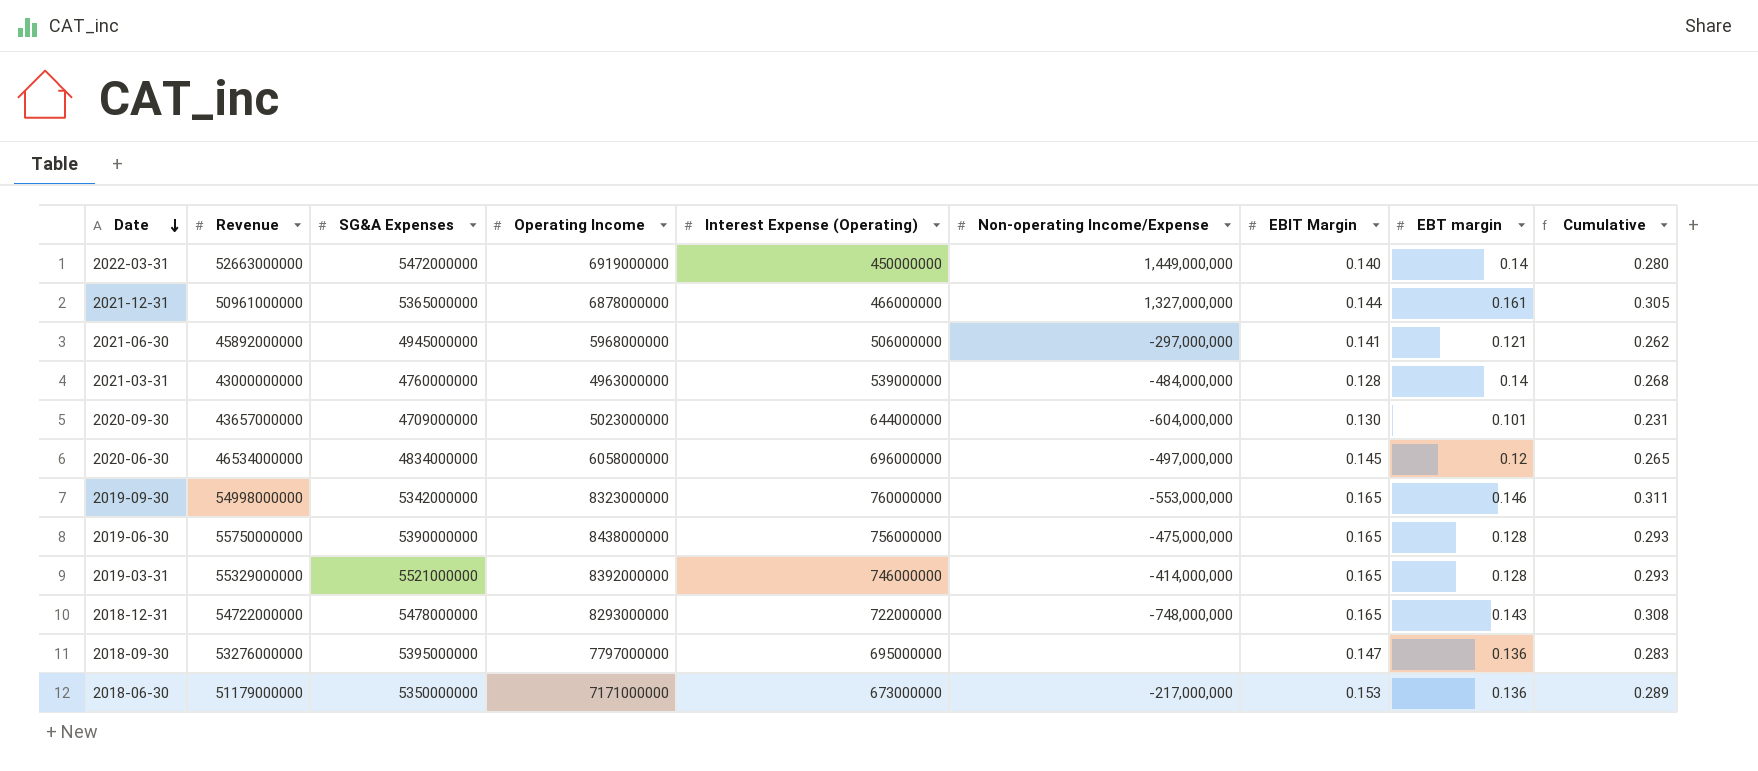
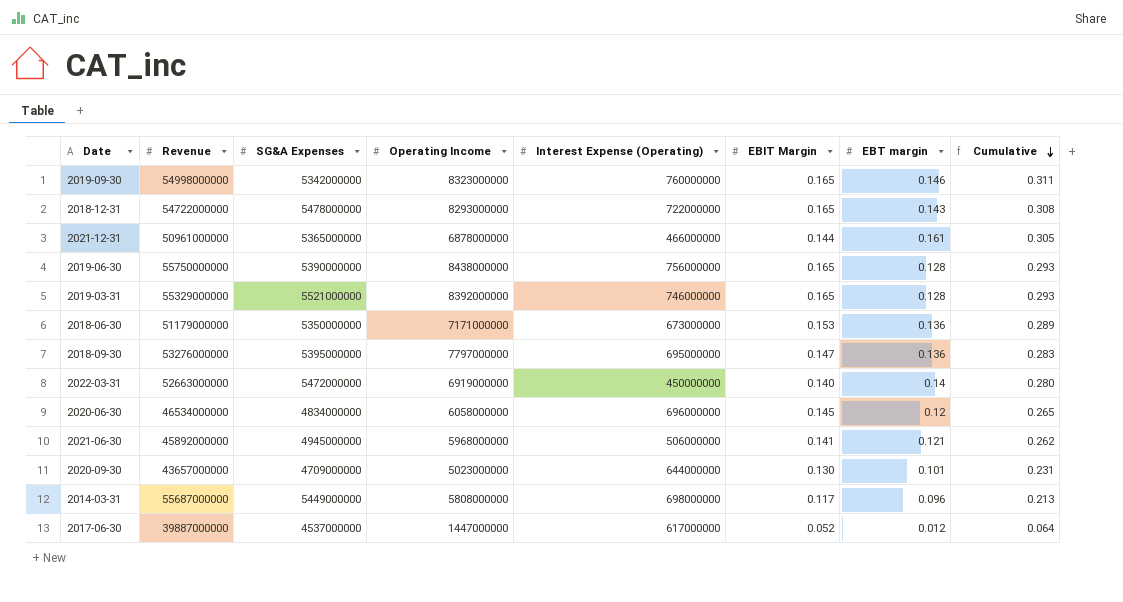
row order: Date descending -> Cumulative descending
column Non-operating Income/Expense | position: 6 -> none
row 2021-03-31: 43000000000 | 4760000000 | 4963000000 | 539000000 | -484,000,000 | 0.128 | 0.14 | 0.268 -> none
row 2014-03-31: none -> 55687000000 | 5449000000 | 5808000000 | 698000000 | 0.117 | 0.096 | 0.213
row 2017-06-30: none -> 39887000000 | 4537000000 | 1447000000 | 617000000 | 0.052 | 0.012 | 0.064

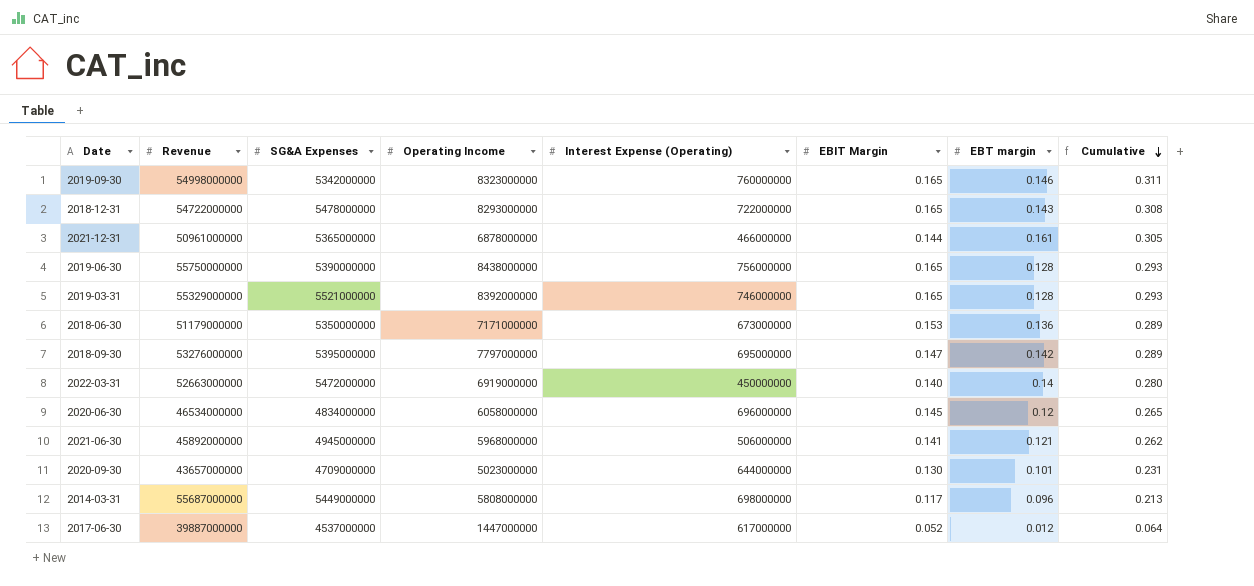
2018-09-30 | EBT margin: 0.136 -> 0.142
2018-09-30 | Cumulative: 0.283 -> 0.289

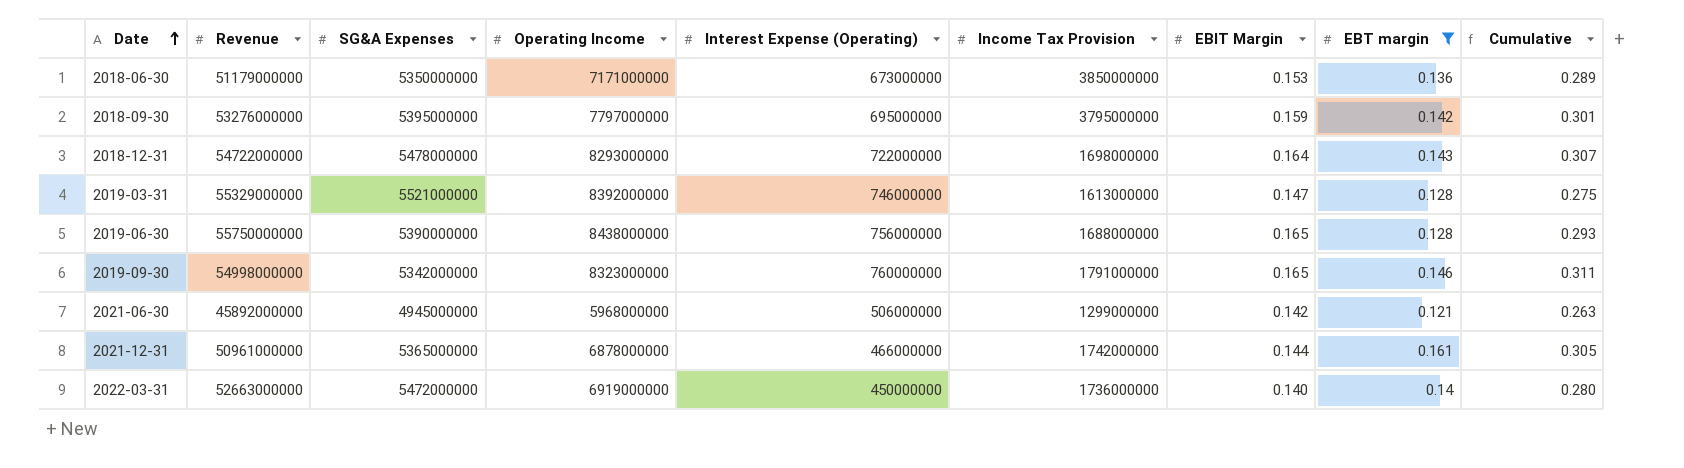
filter: none -> EBT margin >= 0.121
row order: Cumulative descending -> Date ascending
column Income Tax Provision | position: none -> 6
2018-09-30 | EBIT Margin: 0.147 -> 0.159
2018-09-30 | Cumulative: 0.289 -> 0.301
2018-12-31 | EBIT Margin: 0.165 -> 0.164
2018-12-31 | Cumulative: 0.308 -> 0.307
2019-03-31 | EBIT Margin: 0.165 -> 0.147
2019-03-31 | Cumulative: 0.293 -> 0.275
2021-06-30 | EBIT Margin: 0.141 -> 0.142
2021-06-30 | Cumulative: 0.262 -> 0.263

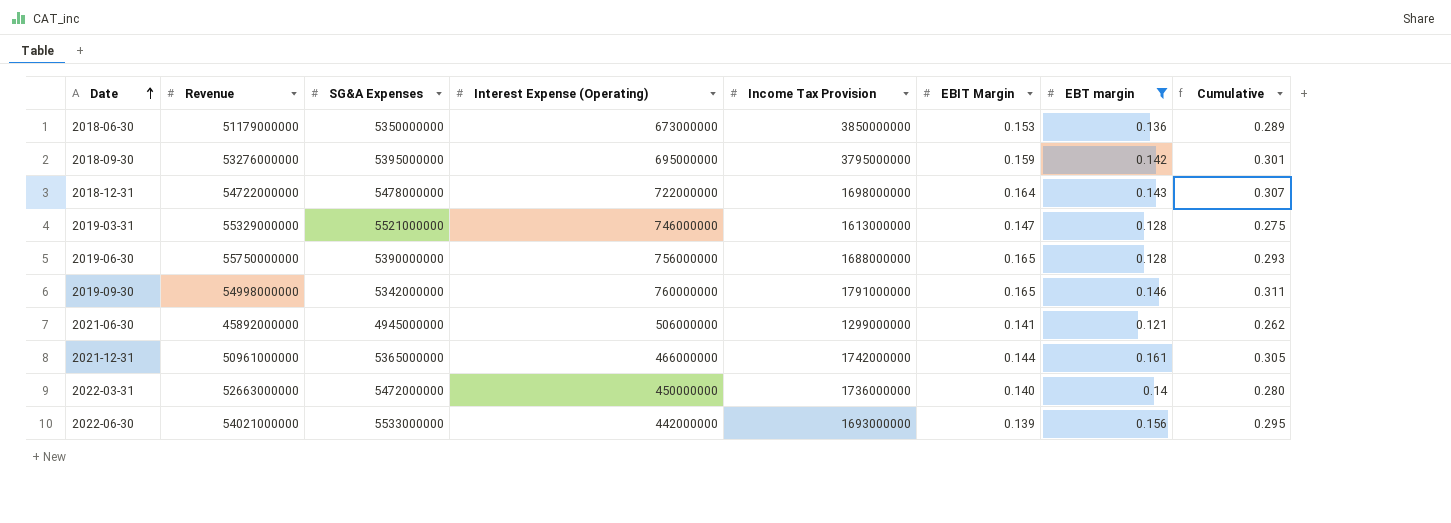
column Operating Income | position: 4 -> none
2021-06-30 | EBIT Margin: 0.142 -> 0.141
2021-06-30 | Cumulative: 0.263 -> 0.262
row 2022-06-30: none -> 54021000000 | 5533000000 | 442000000 | 1693000000 | 0.139 | 0.156 | 0.295

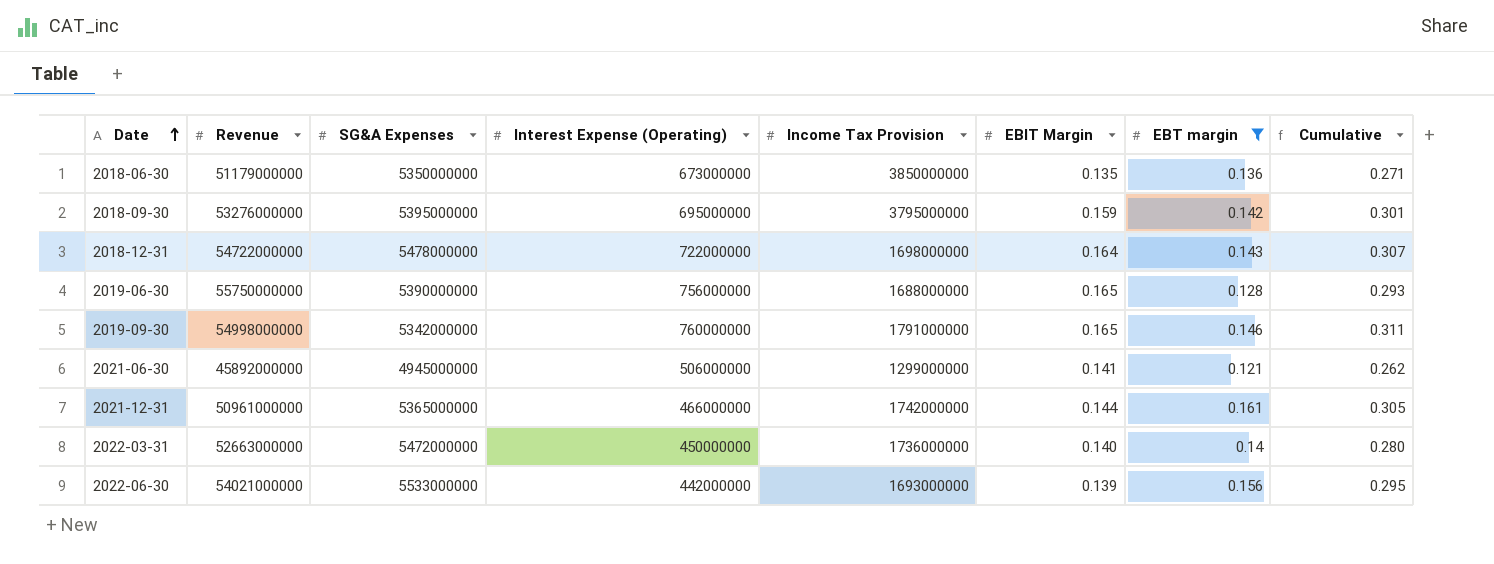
row 2019-03-31: 55329000000 | 5521000000 | 746000000 | 1613000000 | 0.147 | 0.128 | 0.275 -> none
2018-06-30 | EBIT Margin: 0.153 -> 0.135
2018-06-30 | Cumulative: 0.289 -> 0.271

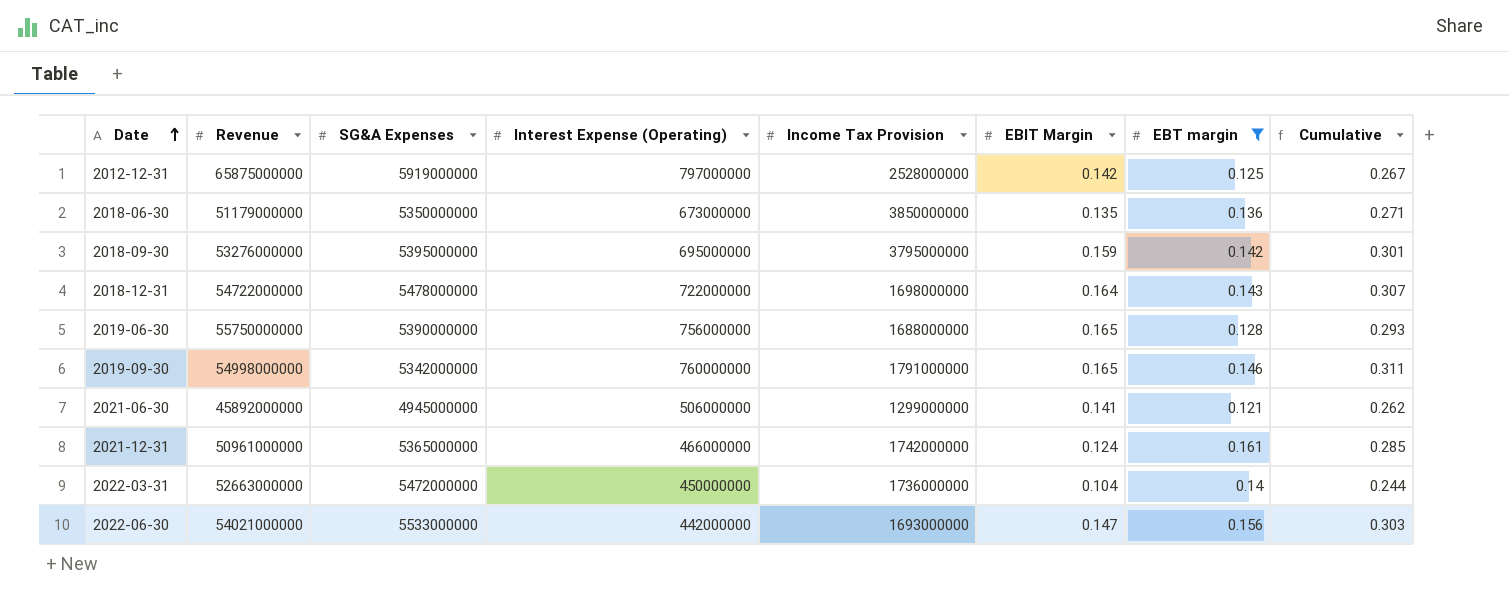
row 2012-12-31: none -> 65875000000 | 5919000000 | 797000000 | 2528000000 | 0.142 | 0.125 | 0.267
2021-12-31 | EBIT Margin: 0.144 -> 0.124
2021-12-31 | Cumulative: 0.305 -> 0.285
2022-03-31 | EBIT Margin: 0.140 -> 0.104
2022-03-31 | Cumulative: 0.280 -> 0.244
2022-06-30 | EBIT Margin: 0.139 -> 0.147
2022-06-30 | Cumulative: 0.295 -> 0.303

